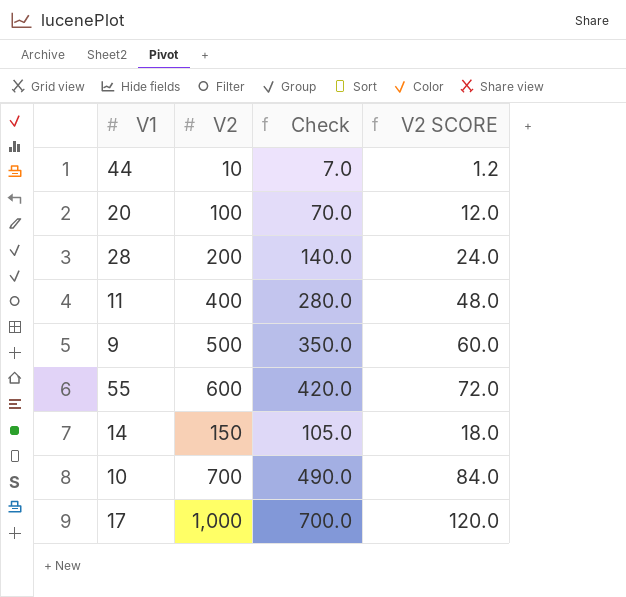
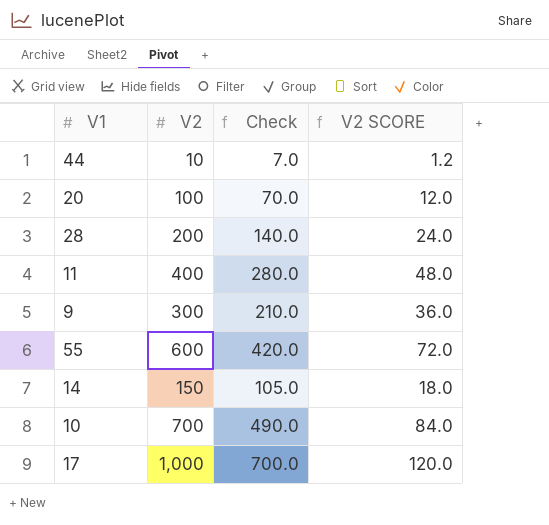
9 | V2: 500 -> 300
9 | Check: 350.0 -> 210.0
9 | V2 SCORE: 60.0 -> 36.0

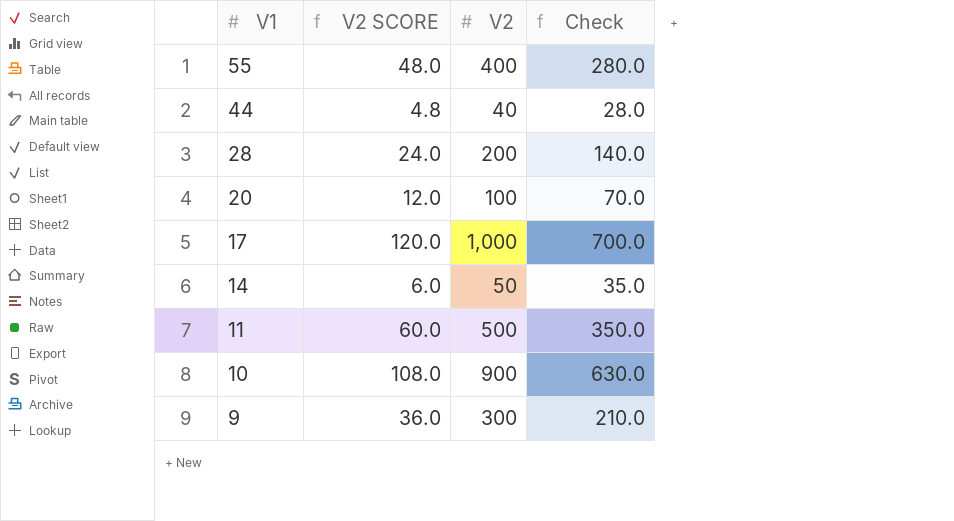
row order: none -> V1 descending
column V2 SCORE | position: 4 -> 2
55 | V2 SCORE: 72.0 -> 48.0
55 | V2: 600 -> 400
55 | Check: 420.0 -> 280.0
44 | V2 SCORE: 1.2 -> 4.8
44 | V2: 10 -> 40
44 | Check: 7.0 -> 28.0
14 | V2 SCORE: 18.0 -> 6.0
14 | V2: 150 -> 50
14 | Check: 105.0 -> 35.0
11 | V2 SCORE: 48.0 -> 60.0
11 | V2: 400 -> 500
11 | Check: 280.0 -> 350.0
10 | V2 SCORE: 84.0 -> 108.0
10 | V2: 700 -> 900
10 | Check: 490.0 -> 630.0

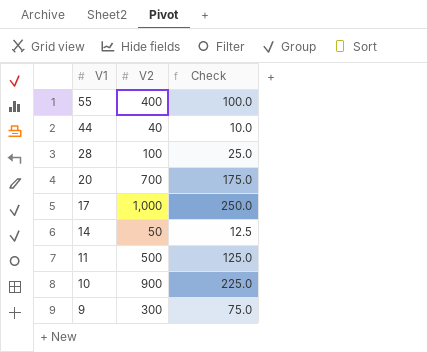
column V2 SCORE | formula: [V2] * 0.12 -> none
column Check | formula: [V2] * 0.7 -> [V2] * 0.25
28 | V2: 200 -> 100
20 | V2: 100 -> 700

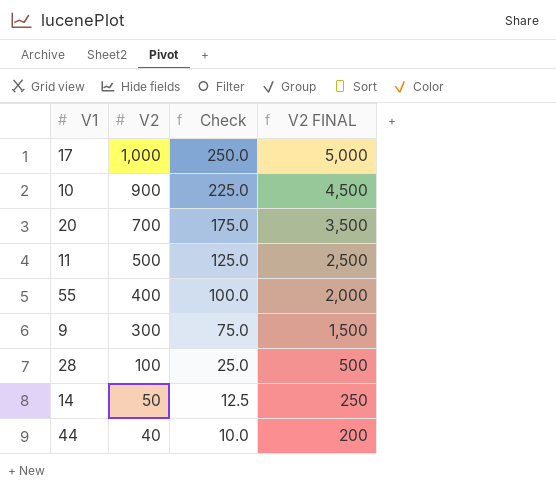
row order: V1 descending -> V2 descending
column V2 FINAL | formula: none -> [V2] * 5

